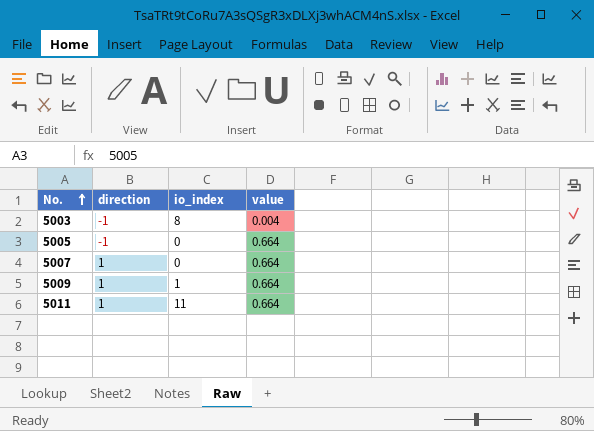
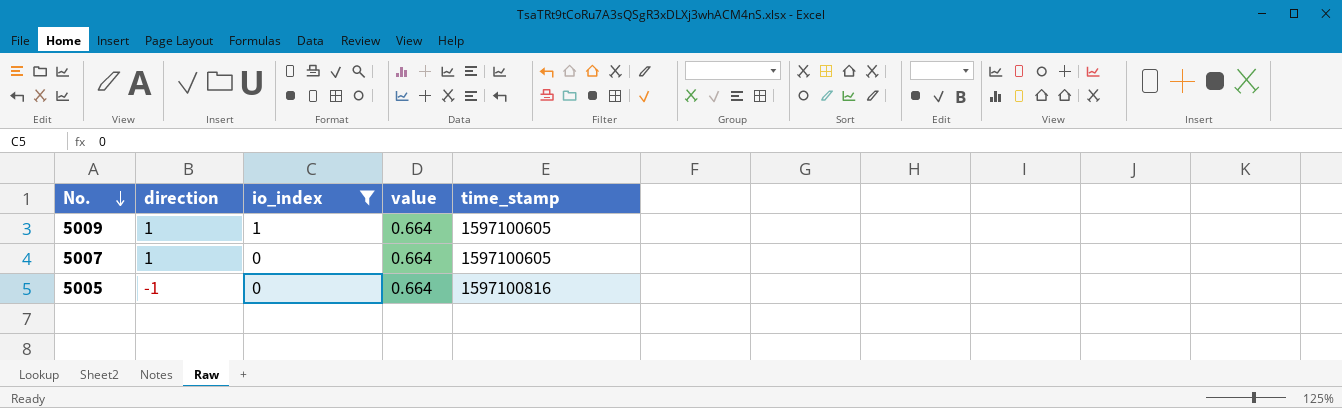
filter: none -> io_index <= 1
row order: No. ascending -> No. descending
column time_stamp | position: none -> 5

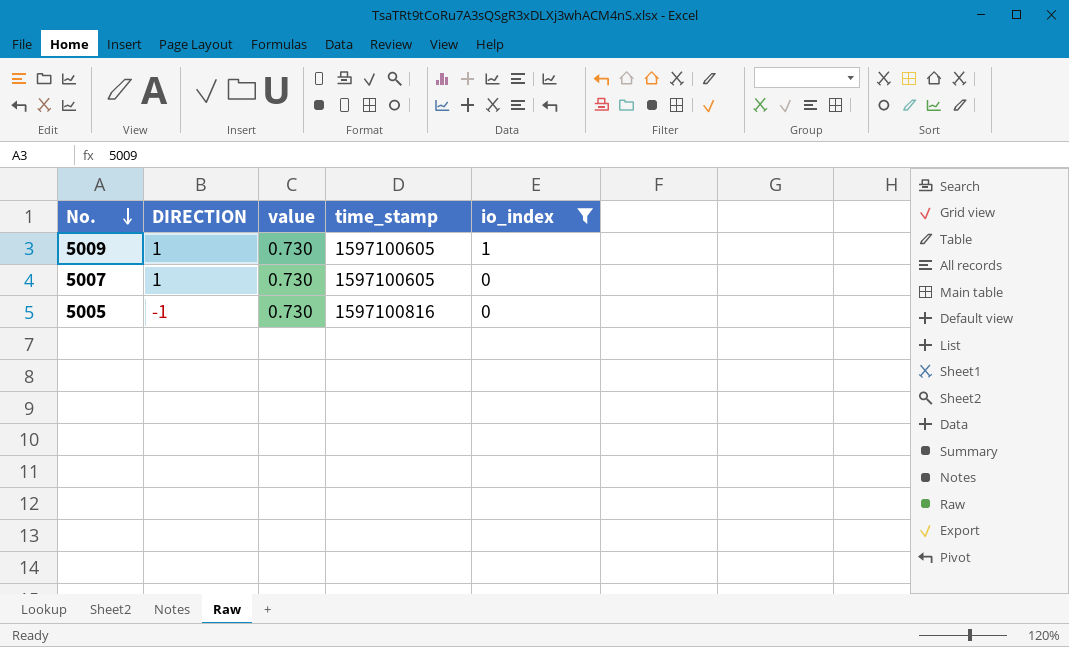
column name: direction -> DIRECTION
column io_index | position: 3 -> 5
5009 | value: 0.664 -> 0.730
5007 | value: 0.664 -> 0.730
5005 | value: 0.664 -> 0.730

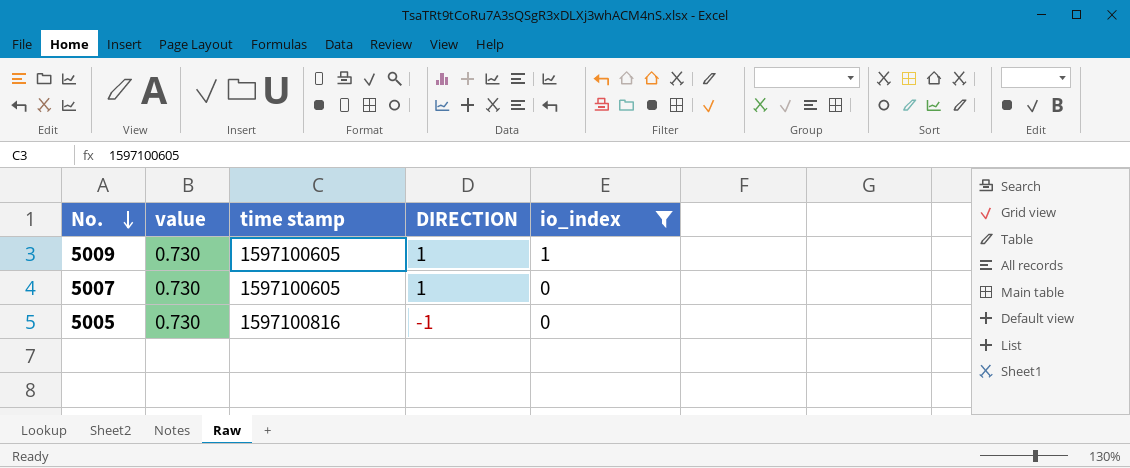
column name: time_stamp -> time stamp
column DIRECTION | position: 2 -> 4

